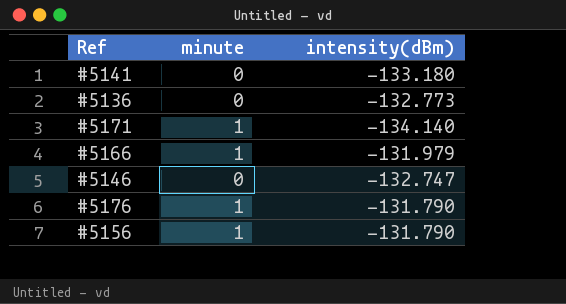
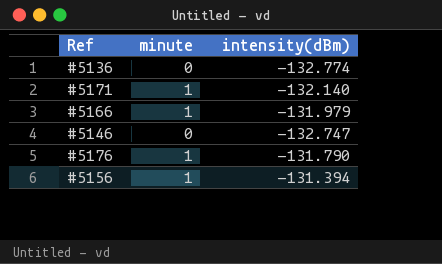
row #5141: 0 | -133.180 -> none
#5136 | intensity(dBm): -132.773 -> -132.774
#5171 | intensity(dBm): -134.140 -> -132.140
#5156 | intensity(dBm): -131.790 -> -131.394

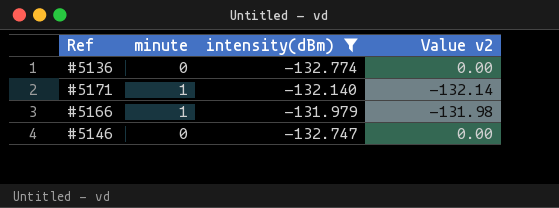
filter: none -> intensity(dBm) <= -131.979
column Value v2 | formula: none -> [minute] * [intensity(dBm)]

